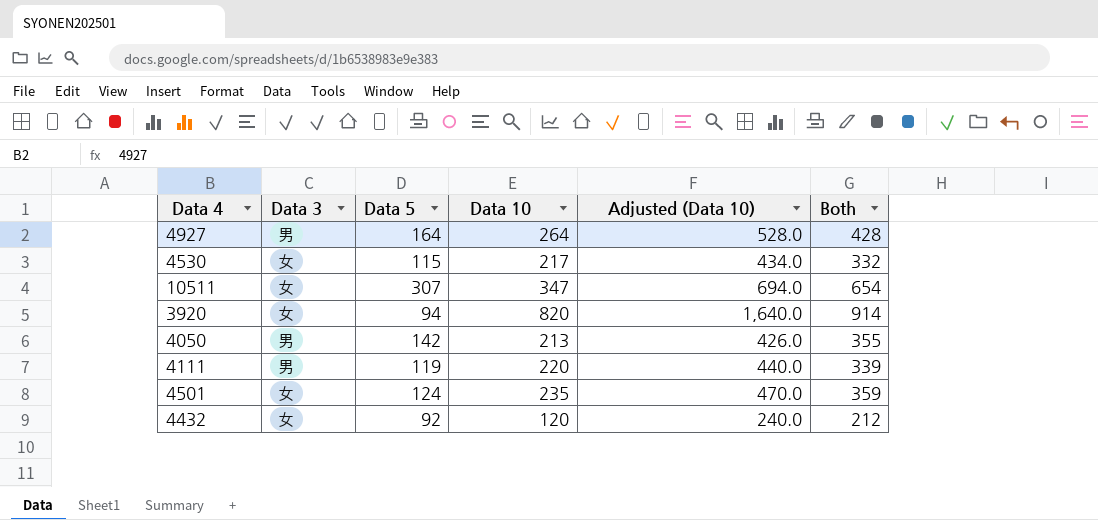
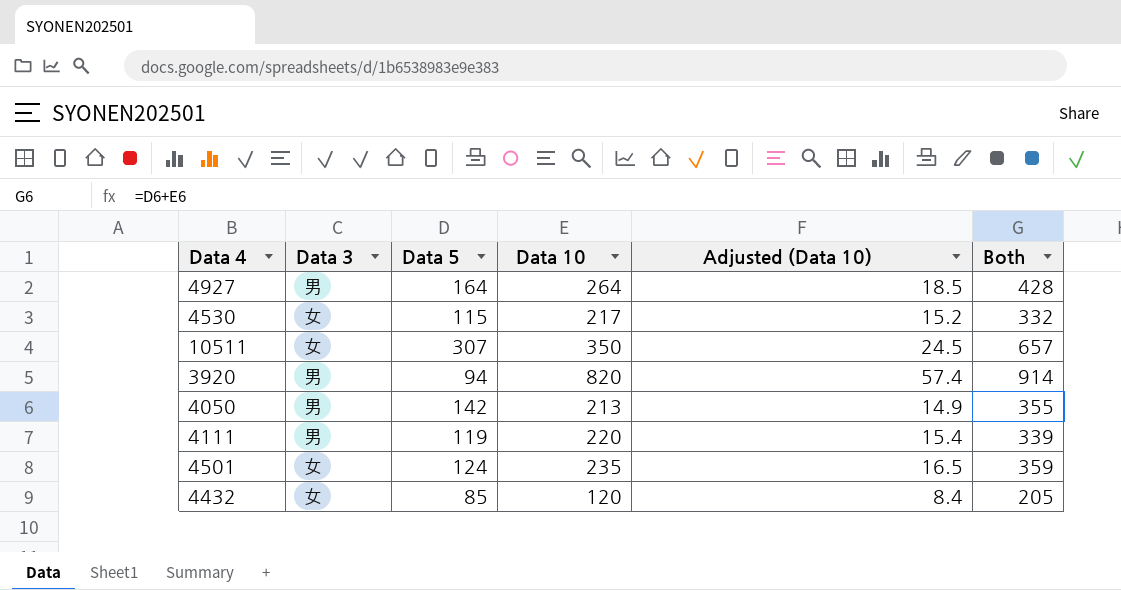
column Adjusted (Data 10) | formula: [Data 10] * 2 -> [Data 10] * 0.07
10511 | Data 10: 347 -> 350
10511 | Both: 654 -> 657
3920 | Data 3: 女 -> 男
4432 | Data 5: 92 -> 85
4432 | Both: 212 -> 205

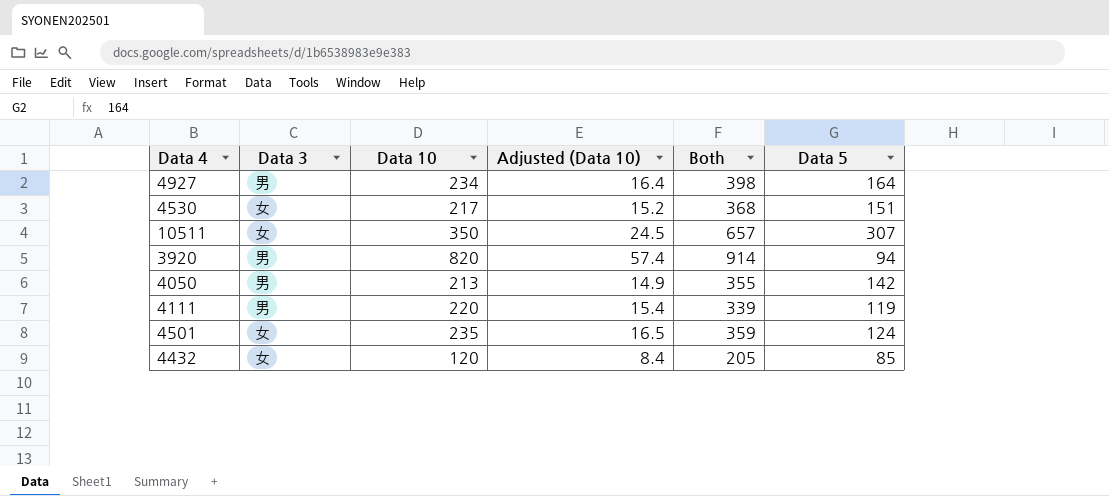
column Data 5 | position: 3 -> 6
4927 | Data 10: 264 -> 234
4927 | Adjusted (Data 10): 18.5 -> 16.4
4927 | Both: 428 -> 398
4530 | Both: 332 -> 368
4530 | Data 5: 115 -> 151

